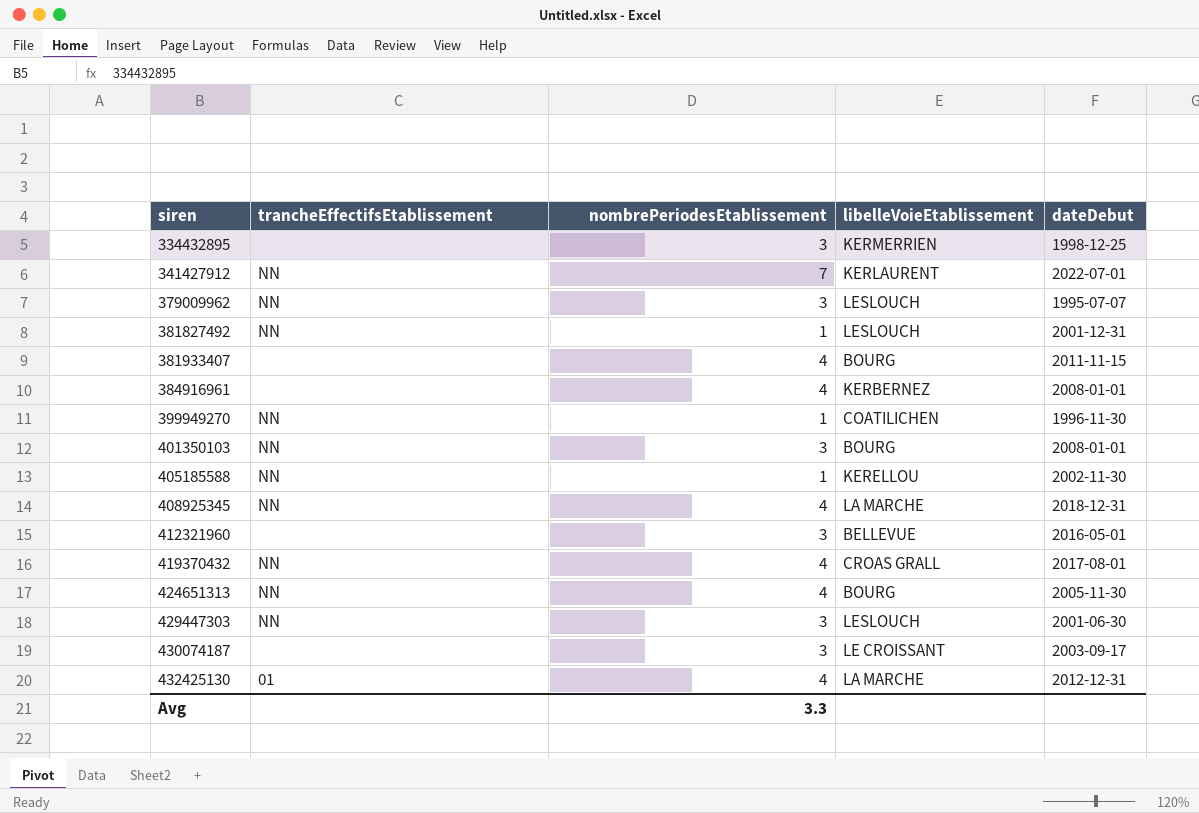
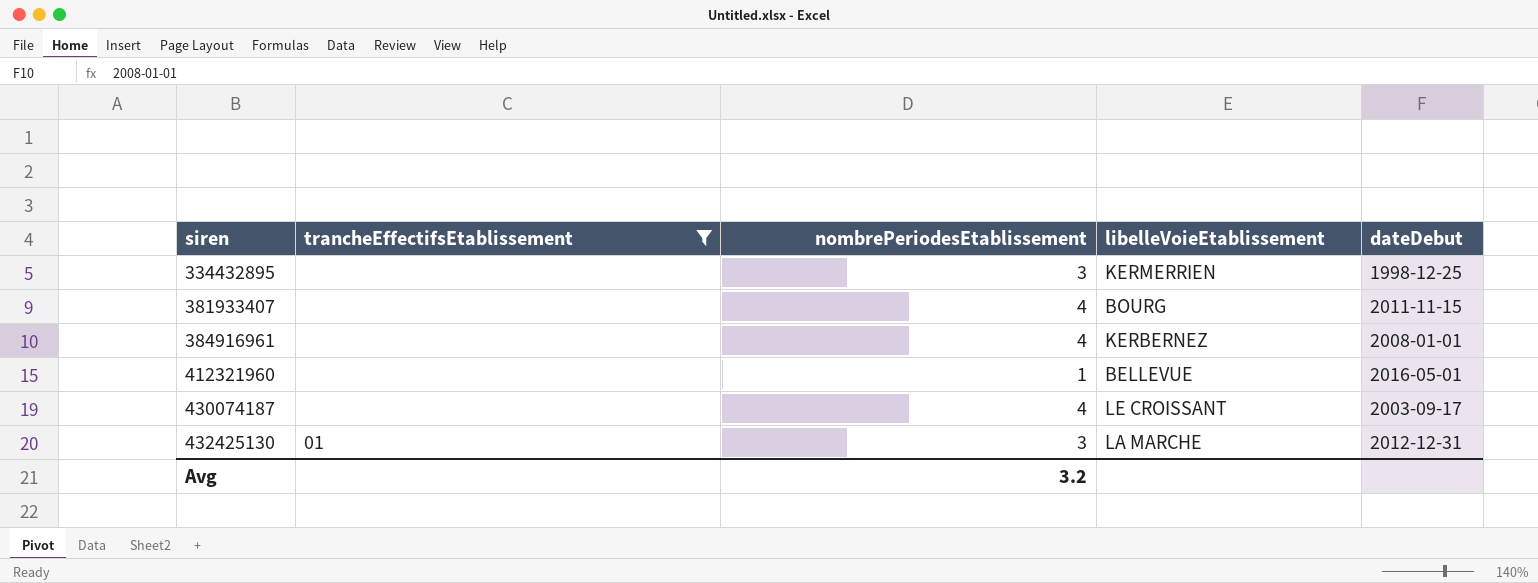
filter: none -> trancheEffectifsEtablissement != NN
412321960 | nombrePeriodesEtablissement: 3 -> 1
430074187 | nombrePeriodesEtablissement: 3 -> 4
432425130 | nombrePeriodesEtablissement: 4 -> 3
Avg | nombrePeriodesEtablissement: 3.3 -> 3.2

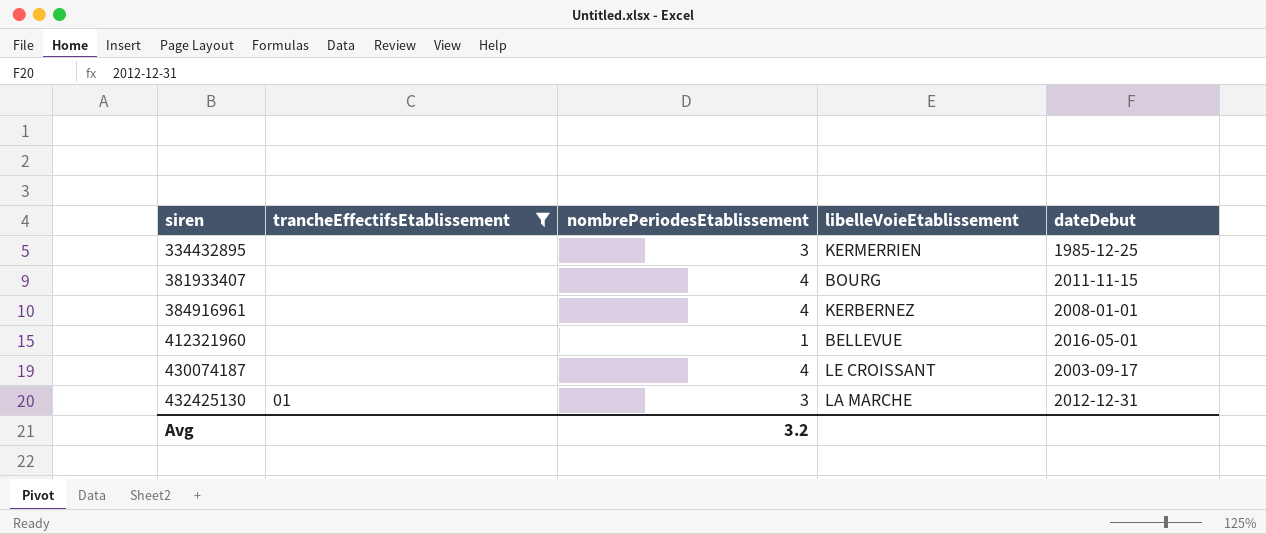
334432895 | dateDebut: 1998-12-25 -> 1985-12-25

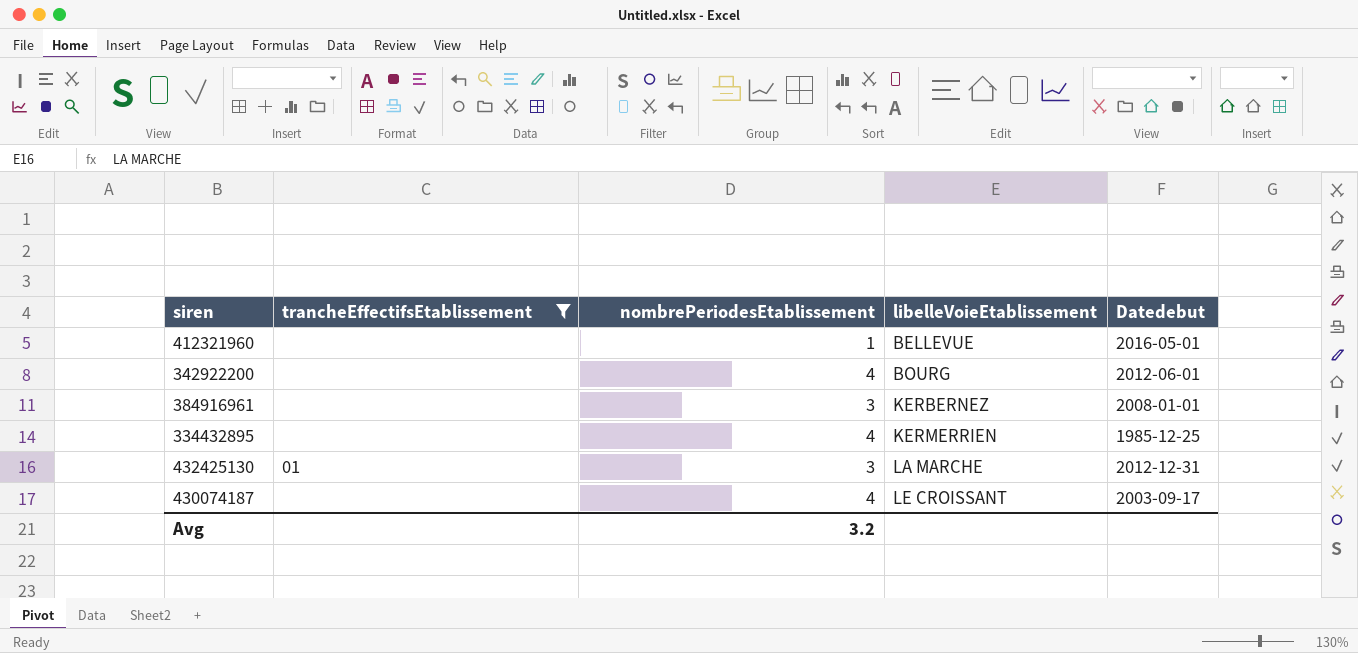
row order: siren ascending -> libelleVoieEtablissement ascending
column name: dateDebut -> Datedebut
row 381933407: none | 4 | BOURG | 2011-11-15 -> none
row 342922200: none -> none | 4 | BOURG | 2012-06-01
384916961 | nombrePeriodesEtablissement: 4 -> 3
334432895 | nombrePeriodesEtablissement: 3 -> 4

